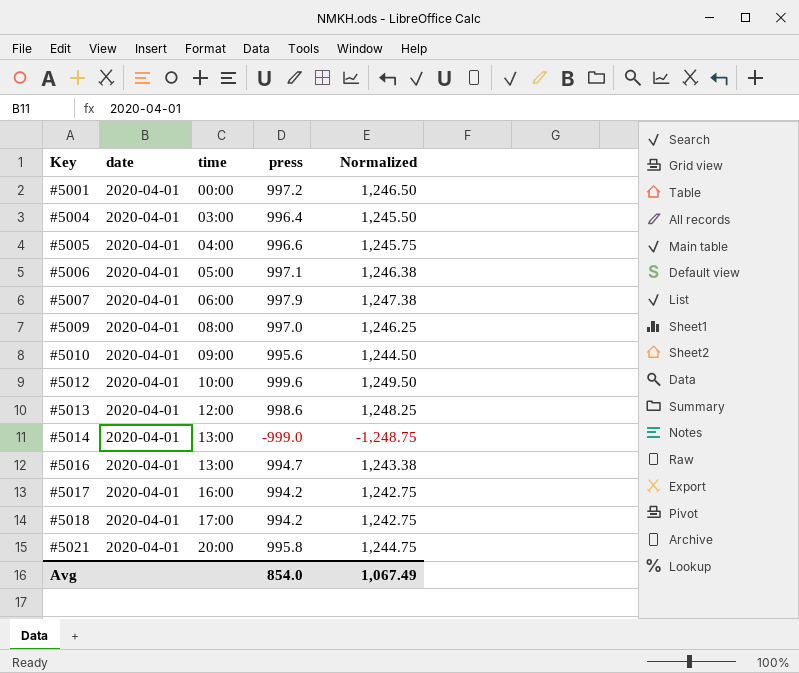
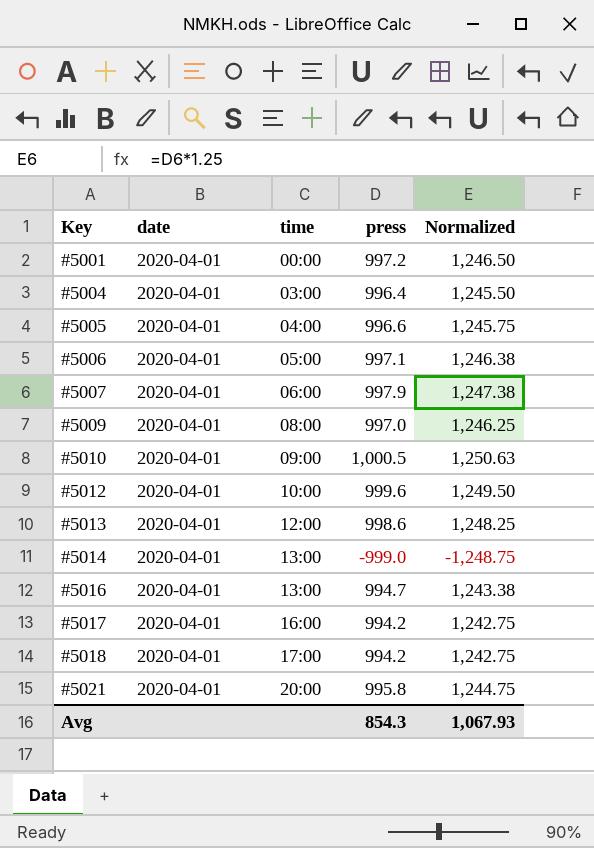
#5010 | press: 995.6 -> 1,000.5
#5010 | Normalized: 1,244.50 -> 1,250.63
Avg | press: 854.0 -> 854.3
Avg | Normalized: 1,067.49 -> 1,067.93

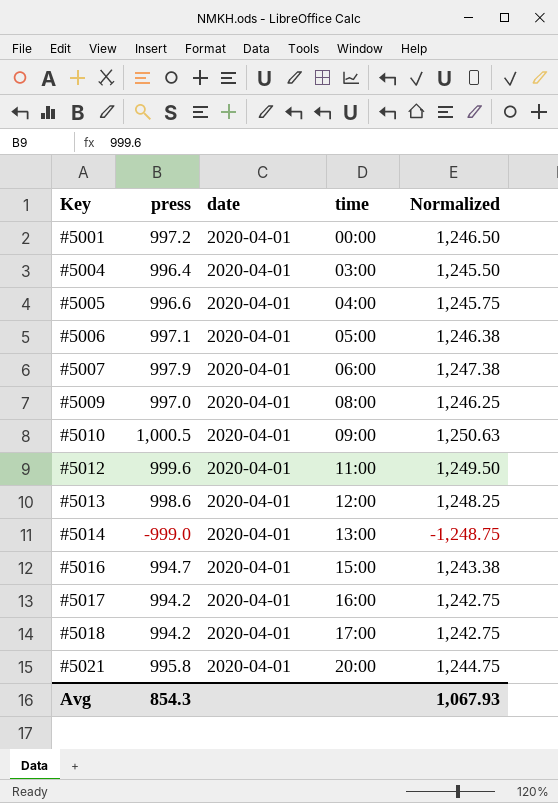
column press | position: 4 -> 2
#5012 | time: 10:00 -> 11:00
#5016 | time: 13:00 -> 15:00

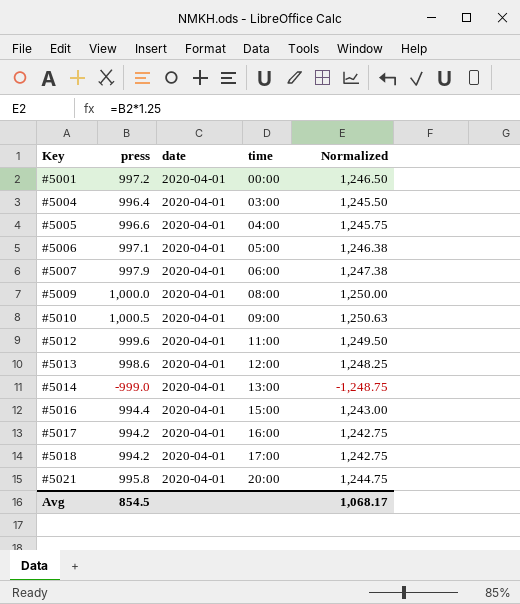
#5009 | press: 997.0 -> 1,000.0
#5009 | Normalized: 1,246.25 -> 1,250.00
#5016 | press: 994.7 -> 994.4
#5016 | Normalized: 1,243.38 -> 1,243.00
Avg | press: 854.3 -> 854.5
Avg | Normalized: 1,067.93 -> 1,068.17

